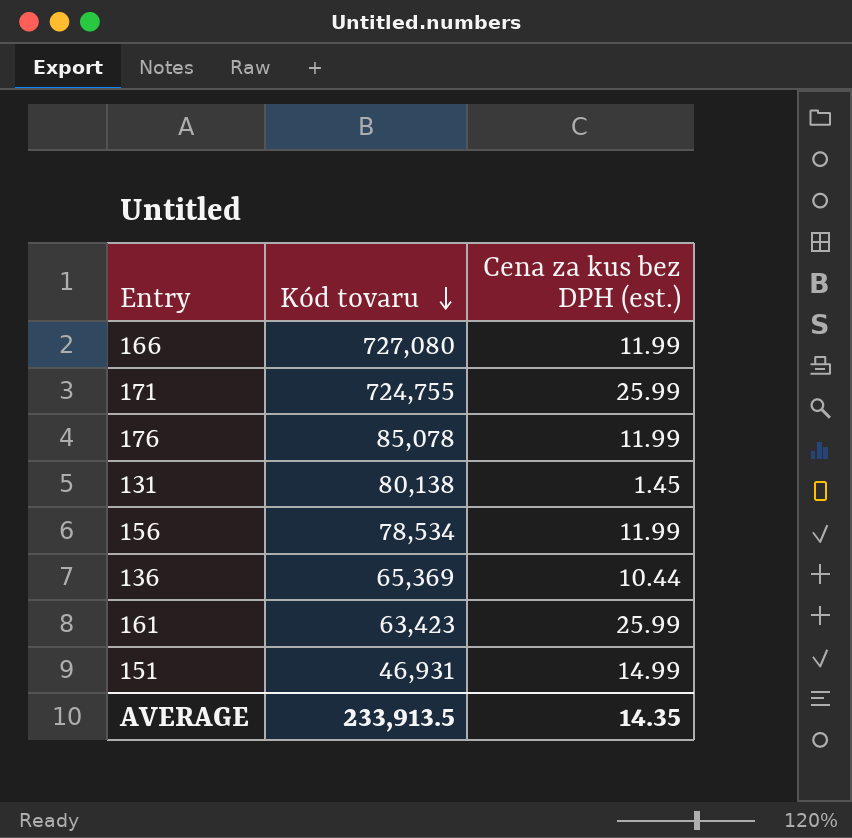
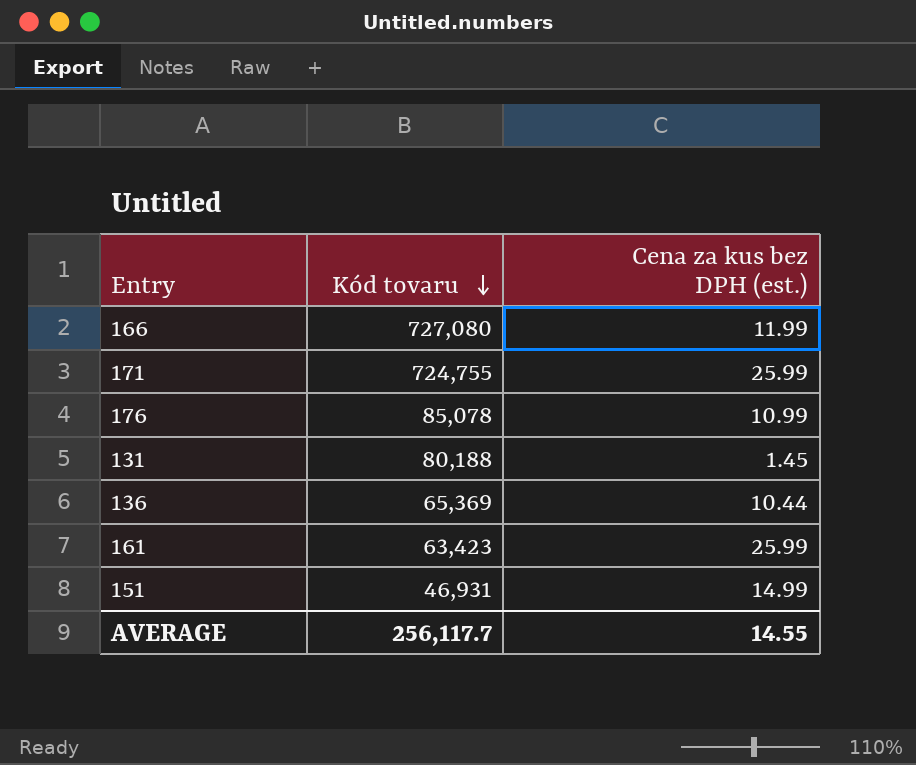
row 156: 78,534 | 11.99 -> none
176 | Cena za kus bez DPH (est.): 11.99 -> 10.99
131 | Kód tovaru: 80,138 -> 80,188
AVERAGE | Kód tovaru: 233,913.5 -> 256,117.7
AVERAGE | Cena za kus bez DPH (est.): 14.35 -> 14.55

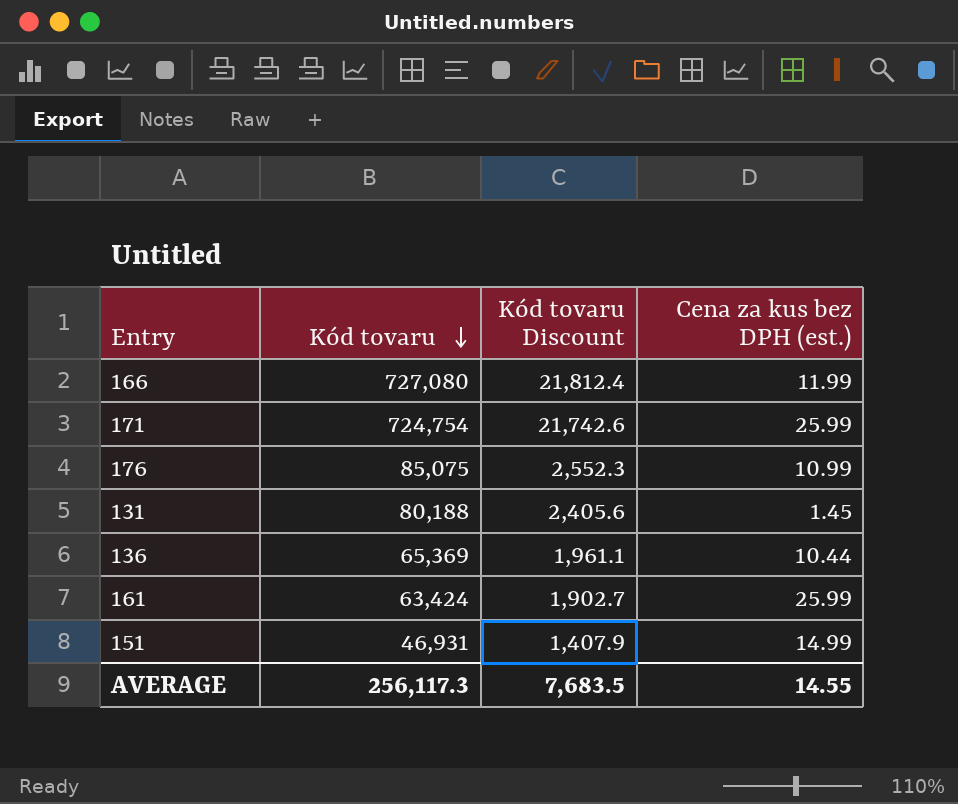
column Kód tovaru Discount | formula: none -> [Kód tovaru] * 0.03
171 | Kód tovaru: 724,755 -> 724,754
176 | Kód tovaru: 85,078 -> 85,075
161 | Kód tovaru: 63,423 -> 63,424
AVERAGE | Kód tovaru: 256,117.7 -> 256,117.3

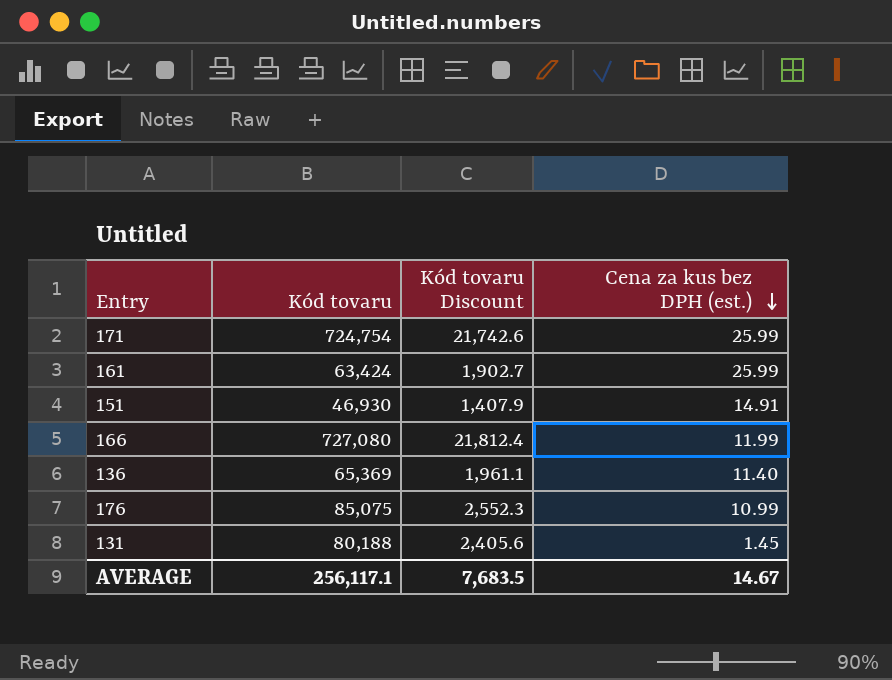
row order: Kód tovaru descending -> Cena za kus bez DPH (est.) descending
151 | Kód tovaru: 46,931 -> 46,930
151 | Cena za kus bez DPH (est.): 14.99 -> 14.91
136 | Cena za kus bez DPH (est.): 10.44 -> 11.40
AVERAGE | Kód tovaru: 256,117.3 -> 256,117.1
AVERAGE | Cena za kus bez DPH (est.): 14.55 -> 14.67

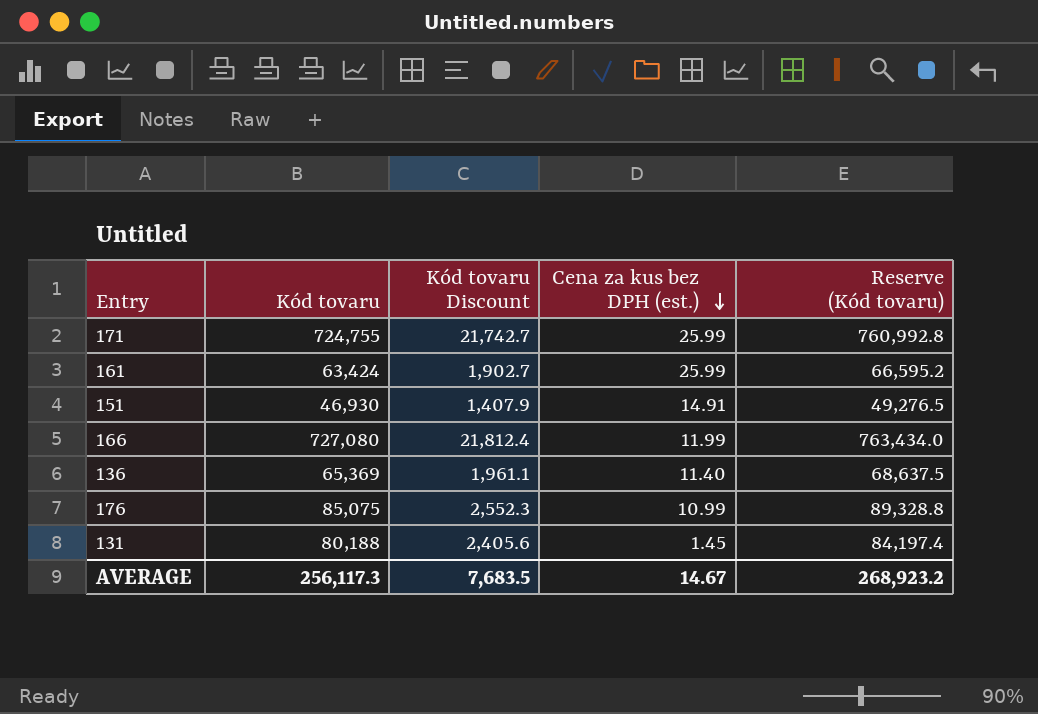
column Reserve (Kód tovaru) | formula: none -> [Kód tovaru] * 1.05
171 | Kód tovaru: 724,754 -> 724,755
171 | Kód tovaru Discount: 21,742.6 -> 21,742.7
AVERAGE | Kód tovaru: 256,117.1 -> 256,117.3

